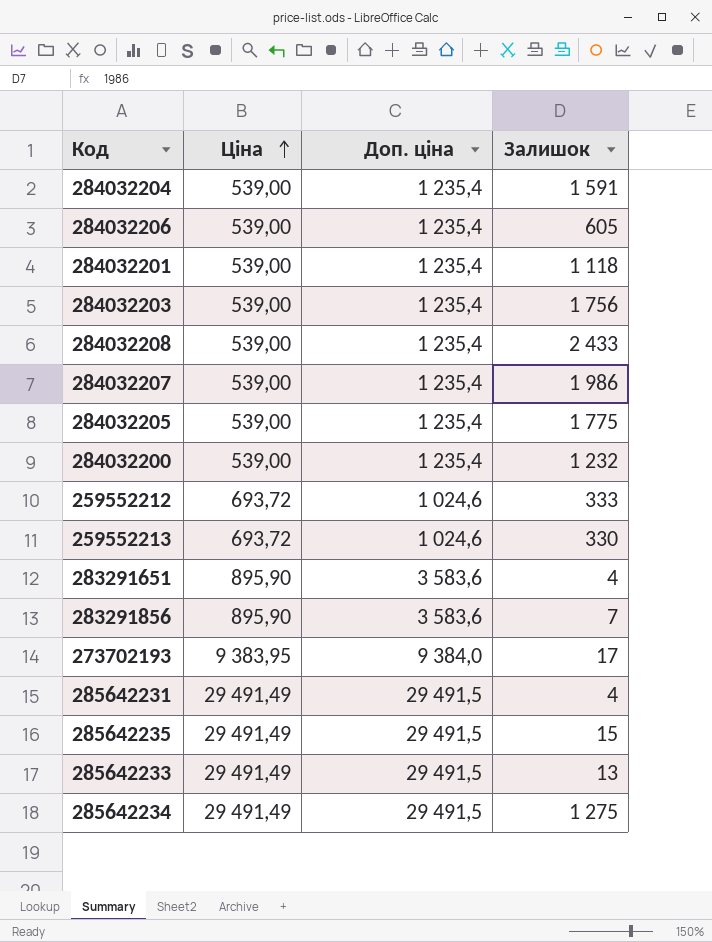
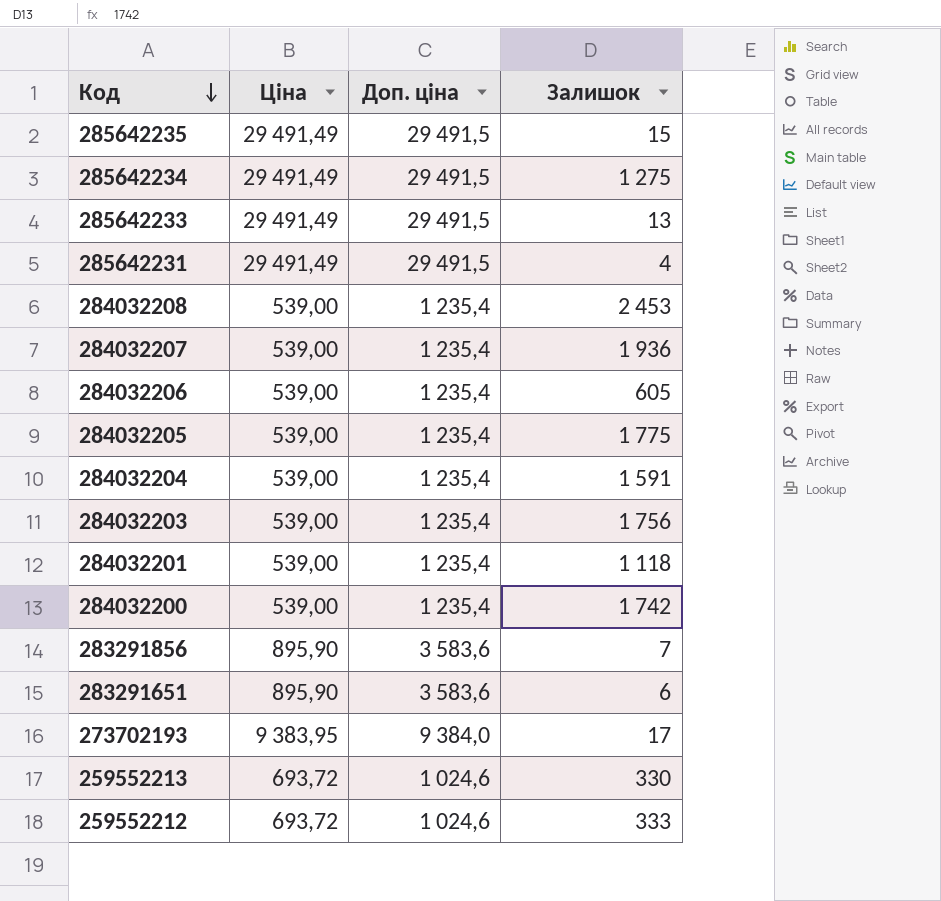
row order: Ціна ascending -> Код descending
284032208 | Залишок: 2 433 -> 2 453
284032207 | Залишок: 1 986 -> 1 936
284032200 | Залишок: 1 232 -> 1 742
283291651 | Залишок: 4 -> 6

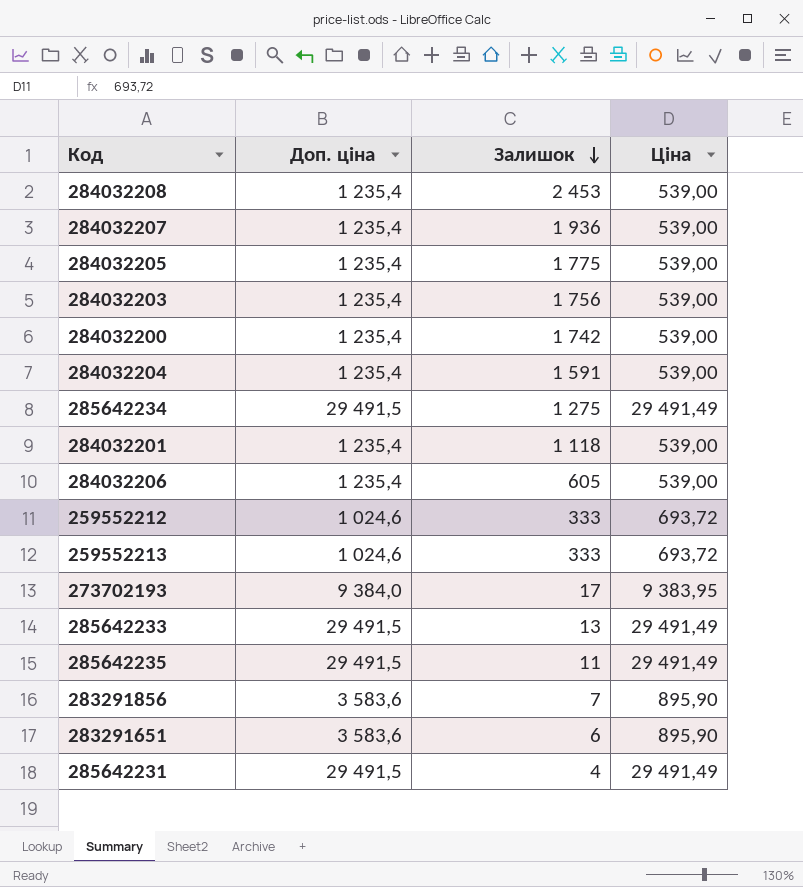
row order: Код descending -> Залишок descending
column Ціна | position: 2 -> 4
259552213 | Залишок: 330 -> 333
285642235 | Залишок: 15 -> 11

